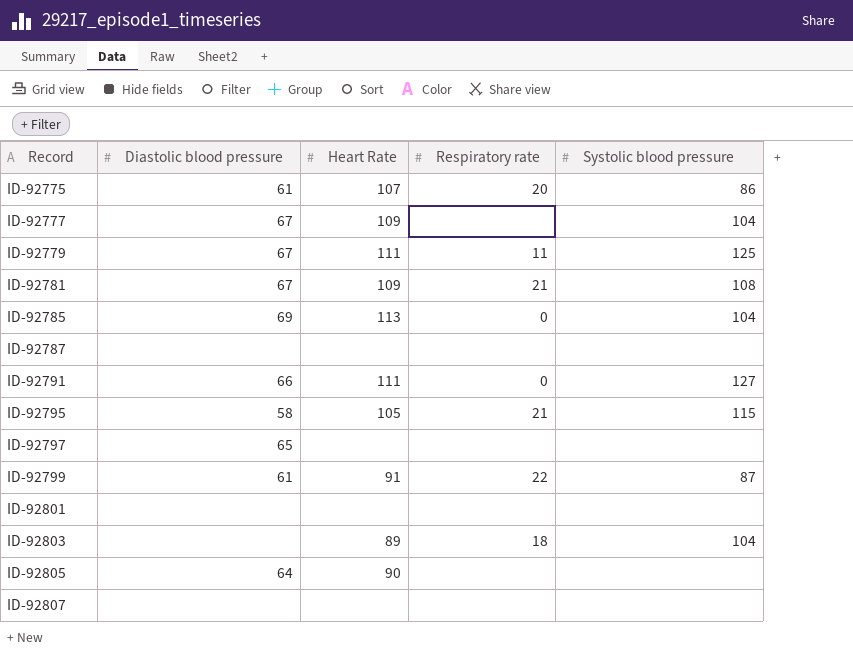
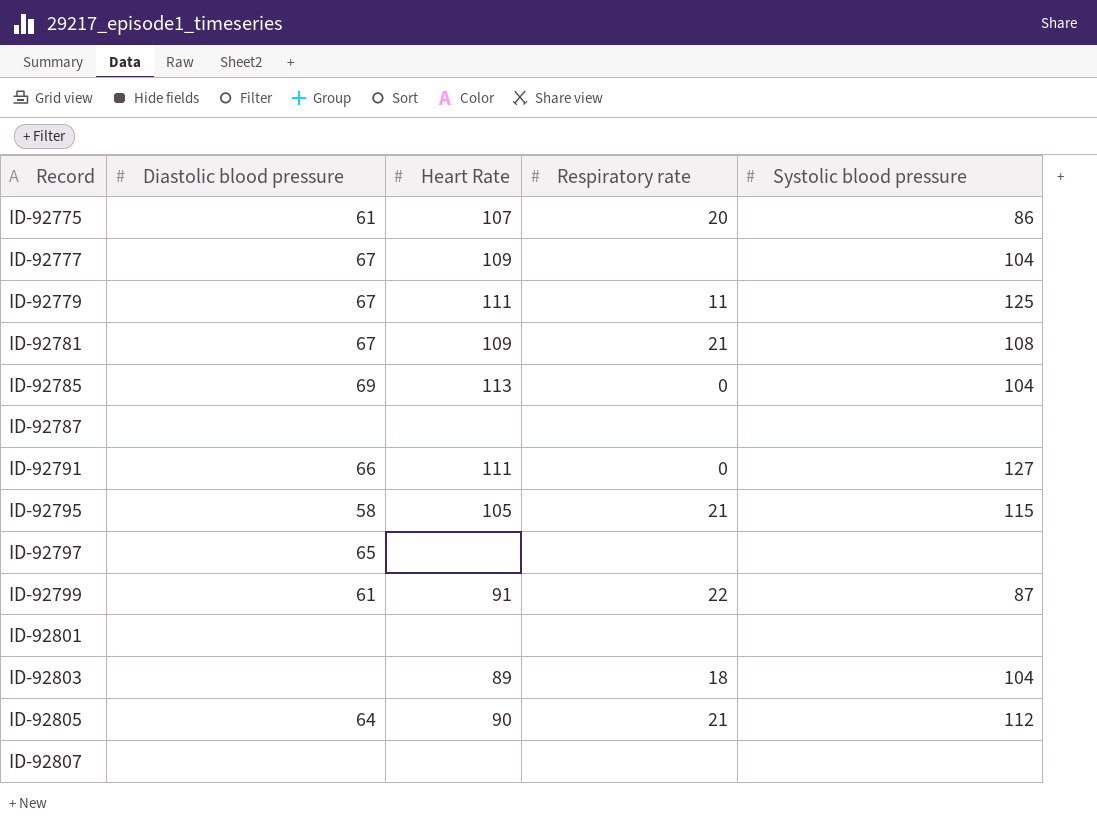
ID-92805 | Respiratory rate: none -> 21
ID-92805 | Systolic blood pressure: none -> 112

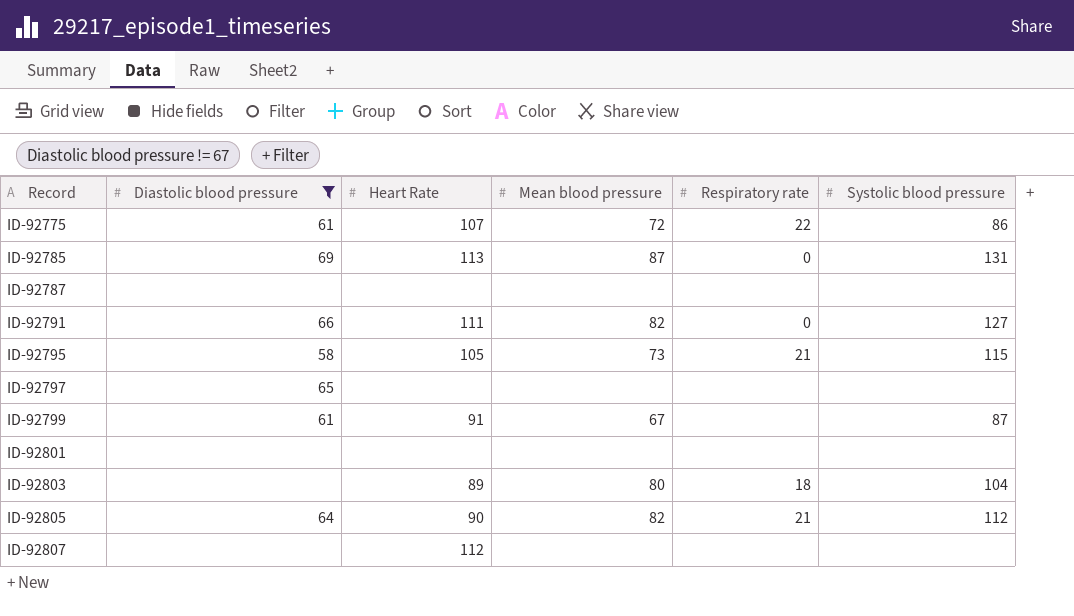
filter: none -> Diastolic blood pressure != 67
column Mean blood pressure | position: none -> 4
ID-92775 | Respiratory rate: 20 -> 22
ID-92785 | Systolic blood pressure: 104 -> 131
ID-92799 | Respiratory rate: 22 -> none
ID-92807 | Heart Rate: none -> 112

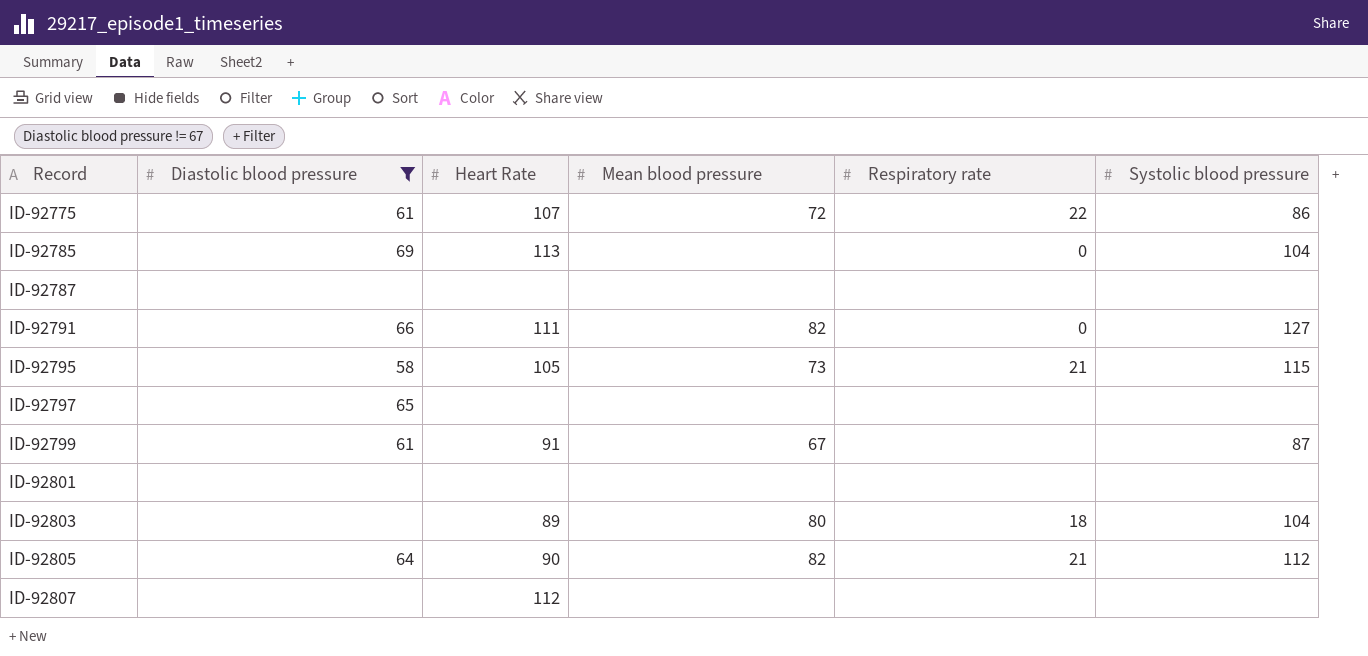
ID-92785 | Mean blood pressure: 87 -> none
ID-92785 | Systolic blood pressure: 131 -> 104

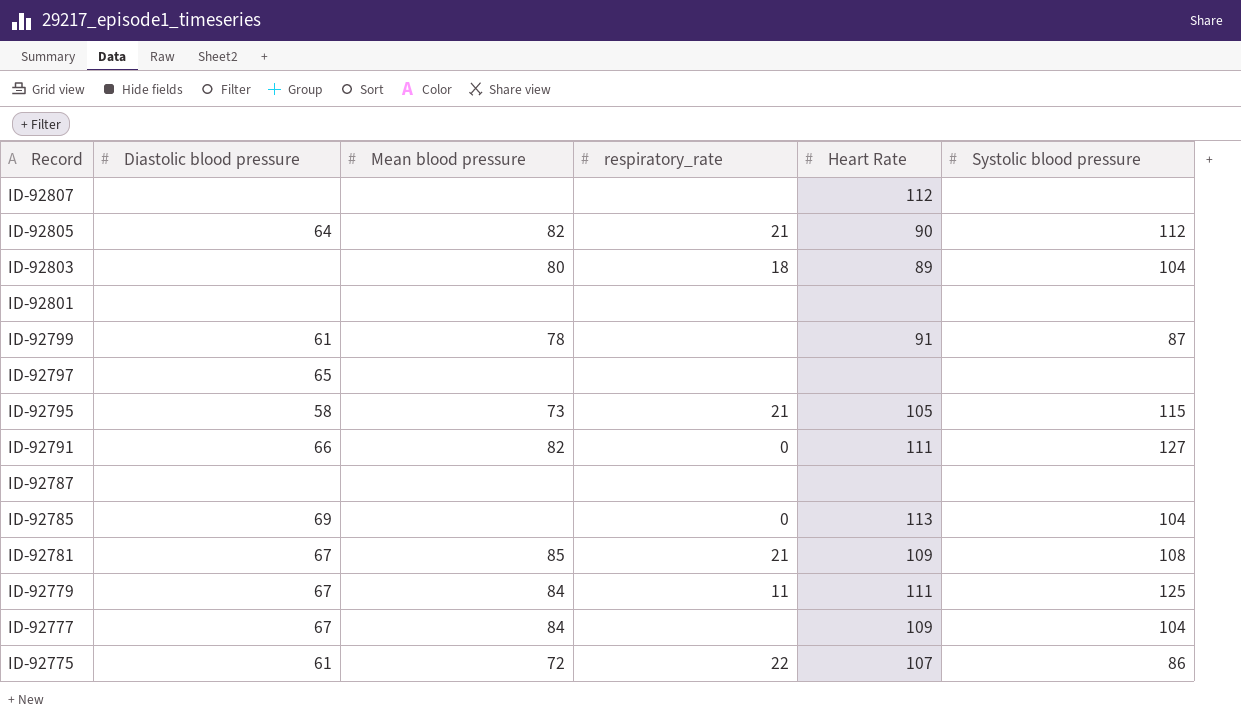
filter: Diastolic blood pressure != 67 -> none
row order: Record ascending -> Record descending
column name: Respiratory rate -> respiratory_rate
column Heart Rate | position: 3 -> 5
ID-92799 | Mean blood pressure: 67 -> 78

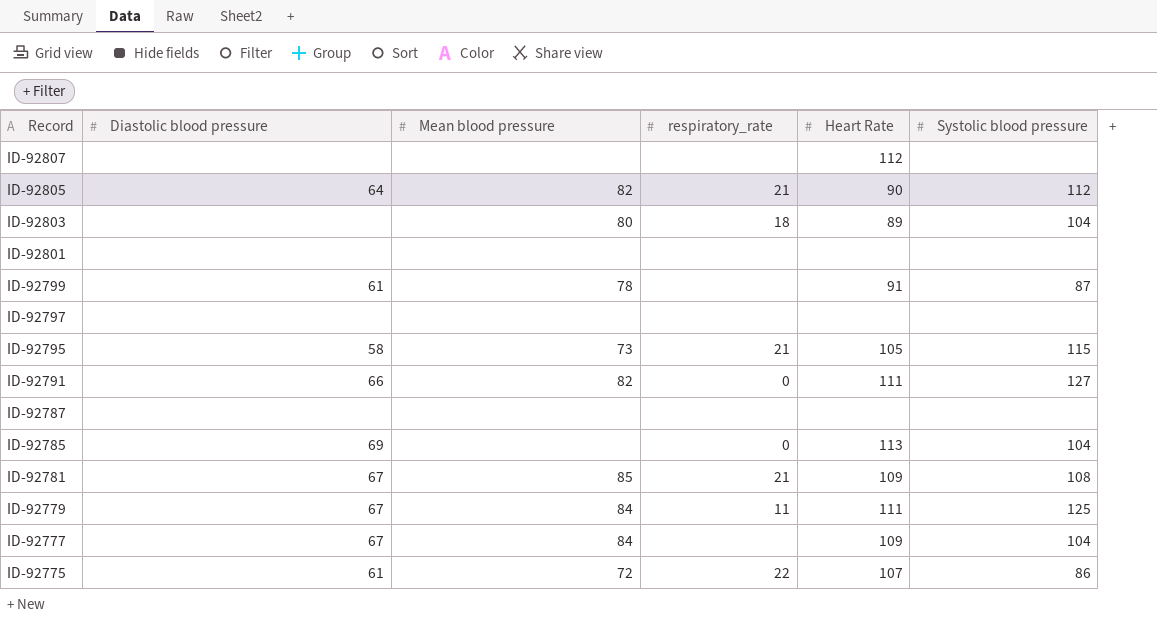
ID-92797 | Diastolic blood pressure: 65 -> none

